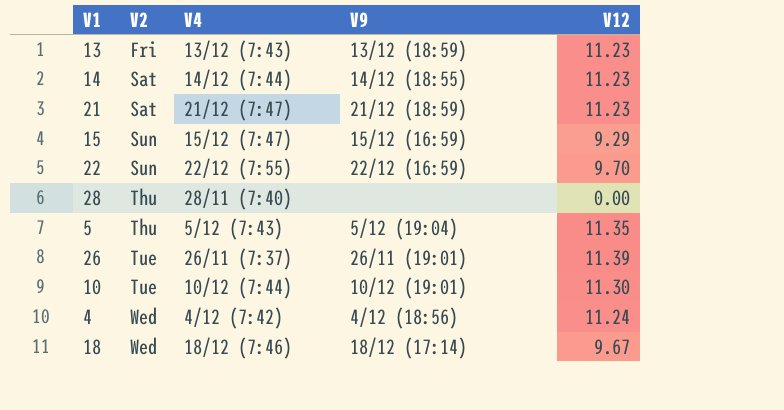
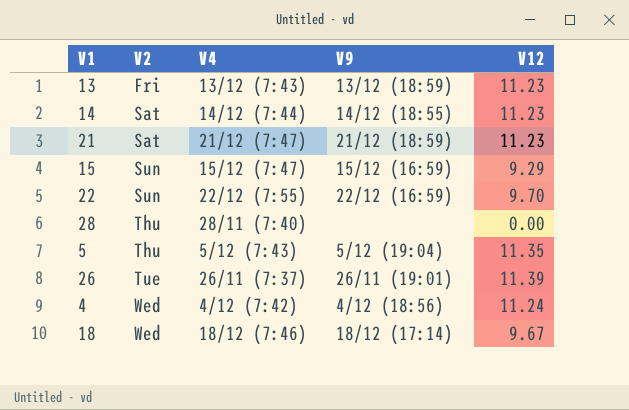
row 10: Tue | 10/12 (7:44) | 10/12 (19:01) | 11.30 -> none

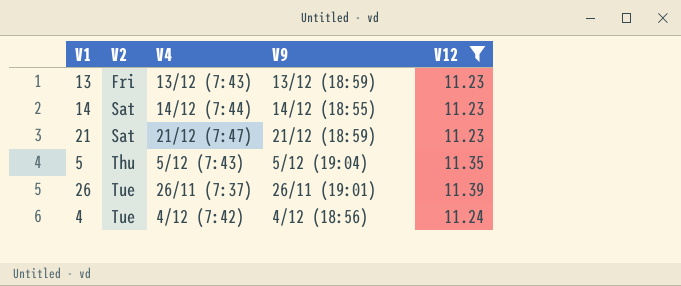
filter: none -> V12 >= 11.23
4 | V2: Wed -> Tue

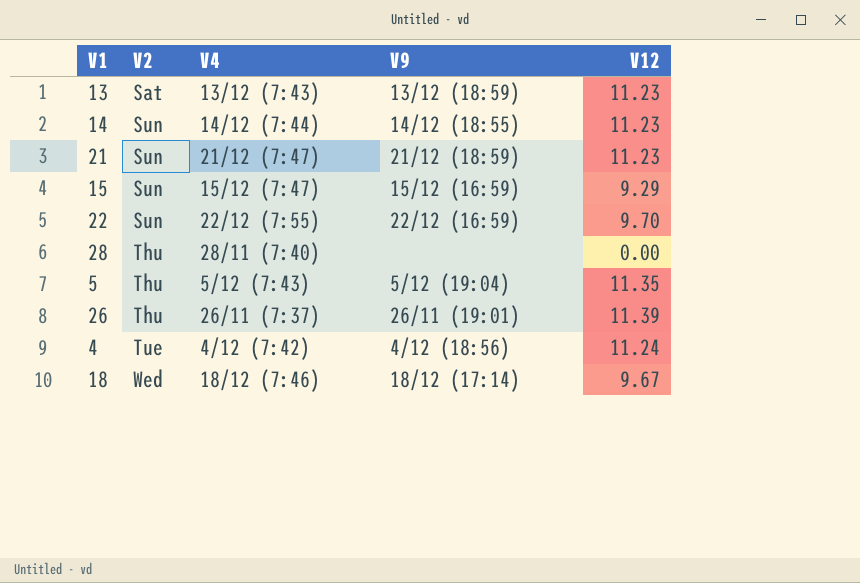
filter: V12 >= 11.23 -> none
13 | V2: Fri -> Sat
14 | V2: Sat -> Sun
21 | V2: Sat -> Sun
26 | V2: Tue -> Thu

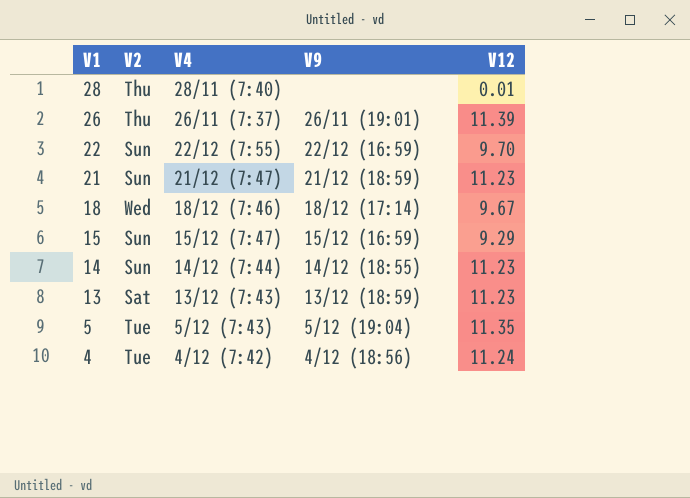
row order: V2 ascending -> V1 descending
28 | V12: 0.00 -> 0.01
5 | V2: Thu -> Tue

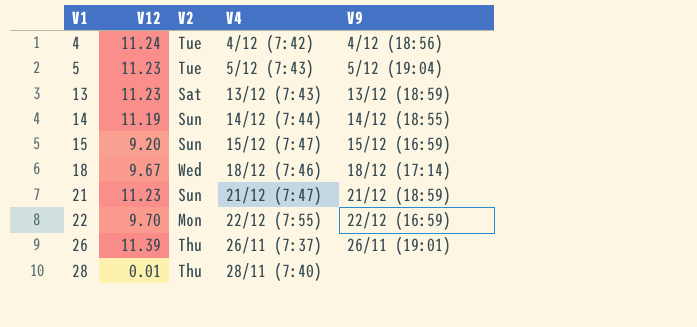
row order: V1 descending -> V1 ascending
column V12 | position: 5 -> 2
5 | V12: 11.35 -> 11.23
14 | V12: 11.23 -> 11.19
15 | V12: 9.29 -> 9.20
22 | V2: Sun -> Mon

